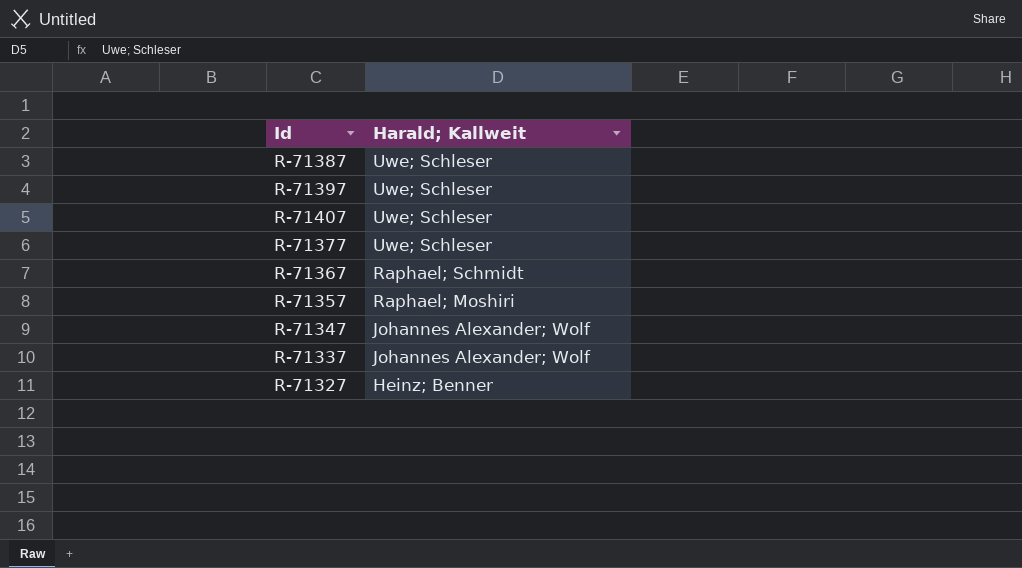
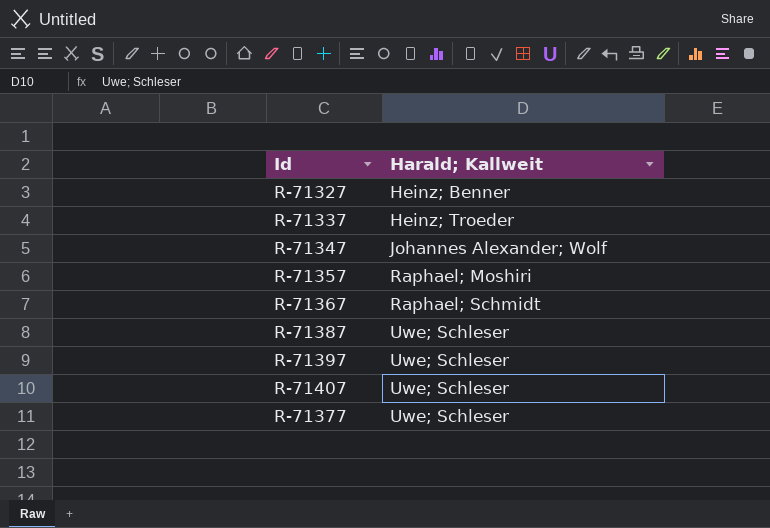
row order: Harald; Kallweit descending -> Harald; Kallweit ascending
R-71337 | Harald; Kallweit: Johannes Alexander; Wolf -> Heinz; Troeder

